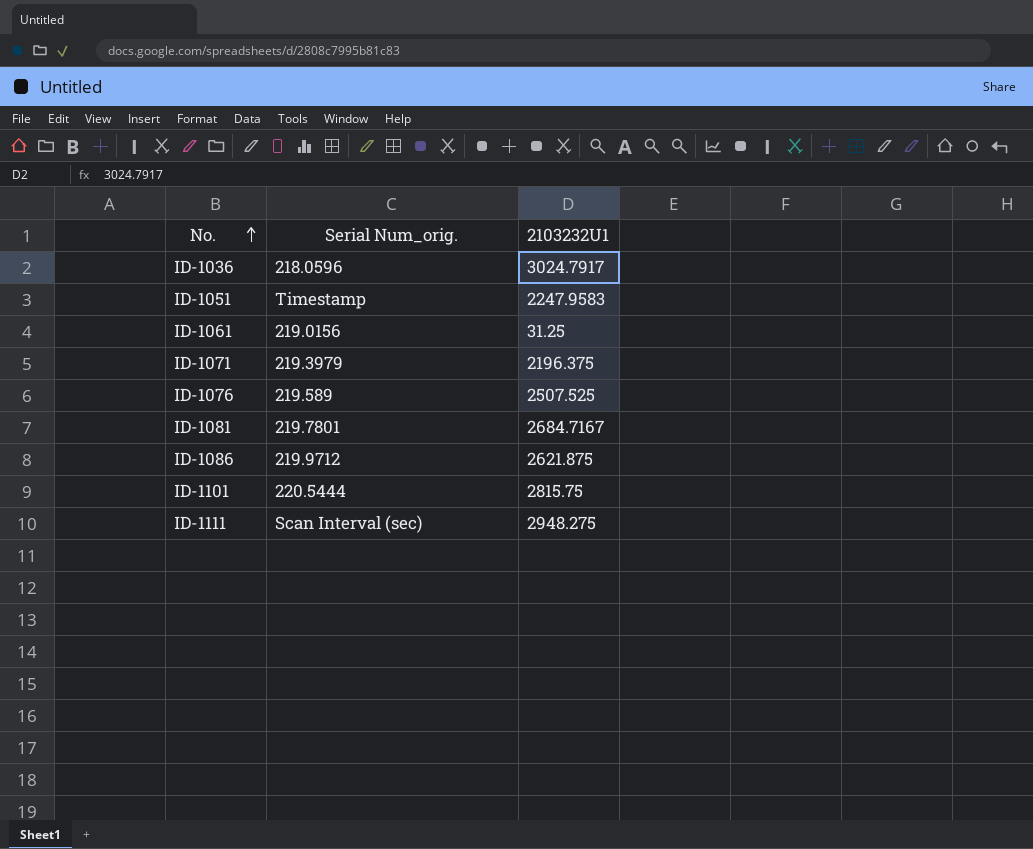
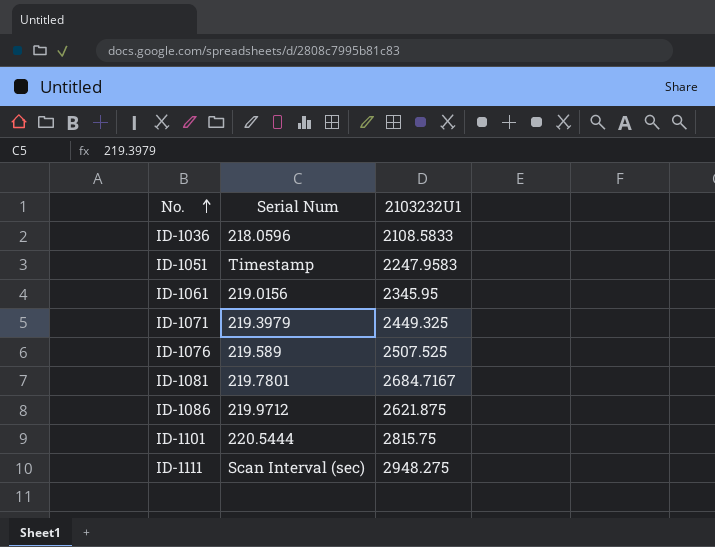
column name: Serial Num_orig. -> Serial Num
ID-1036 | 2103232U1: 3024.7917 -> 2108.5833
ID-1061 | 2103232U1: 31.25 -> 2345.95
ID-1071 | 2103232U1: 2196.375 -> 2449.325

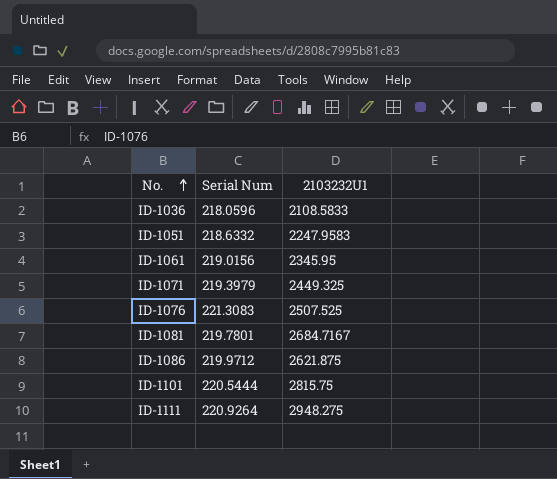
ID-1051 | Serial Num: Timestamp -> 218.6332
ID-1076 | Serial Num: 219.589 -> 221.3083
ID-1111 | Serial Num: Scan Interval (sec) -> 220.9264

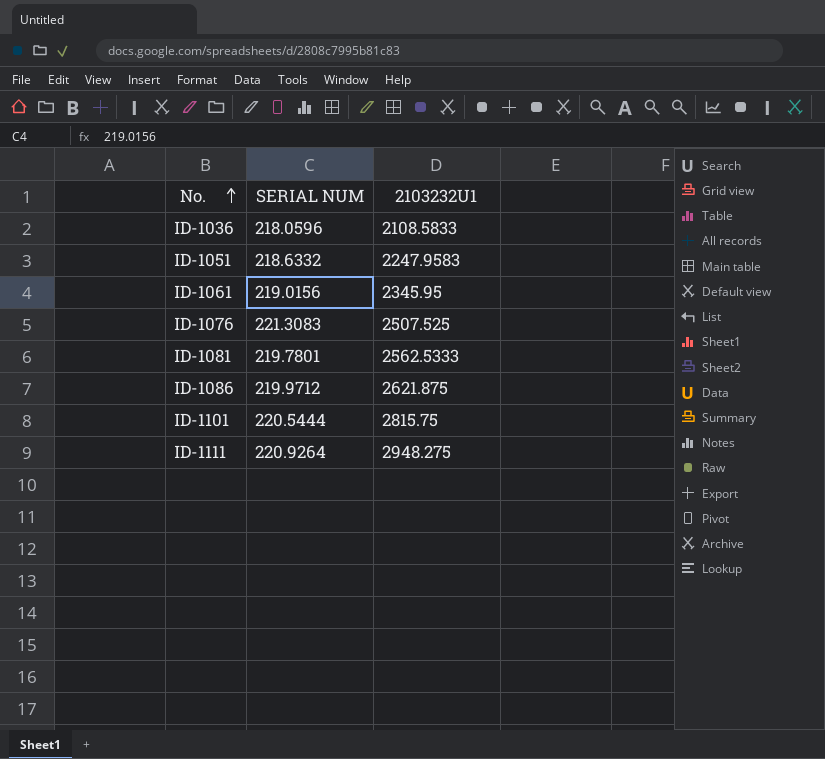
column name: Serial Num -> SERIAL NUM
row ID-1071: 219.3979 | 2449.325 -> none
ID-1081 | 2103232U1: 2684.7167 -> 2562.5333

